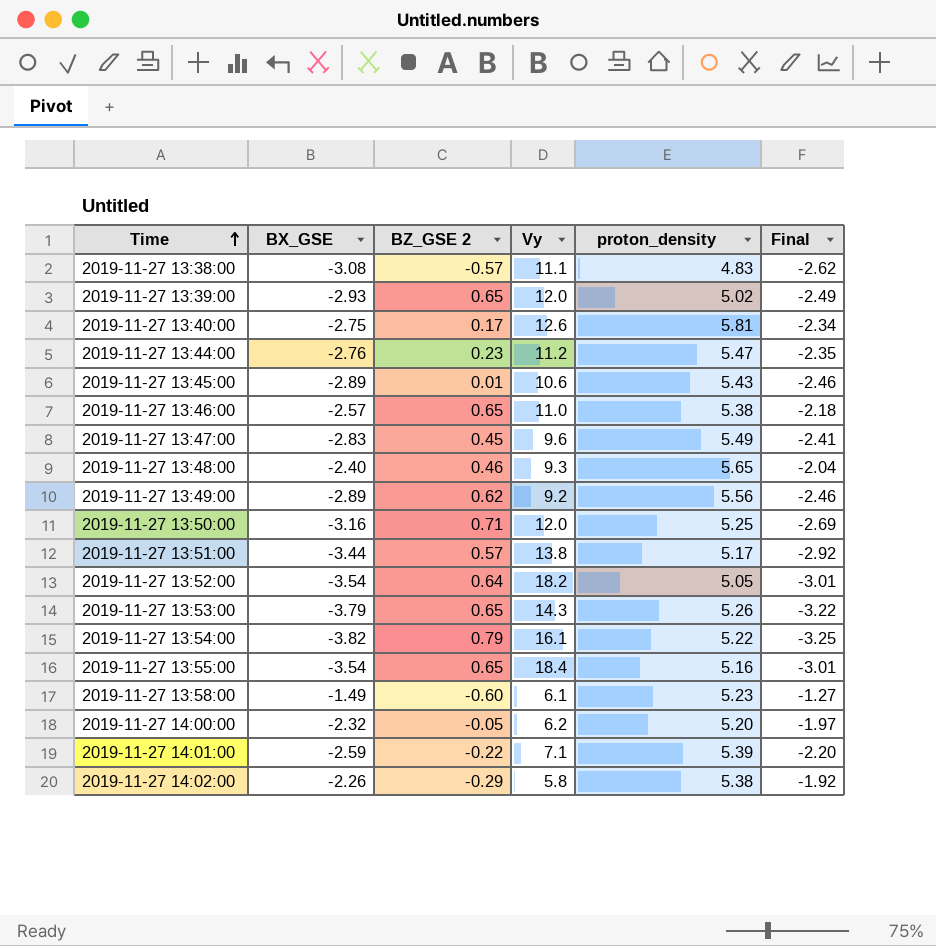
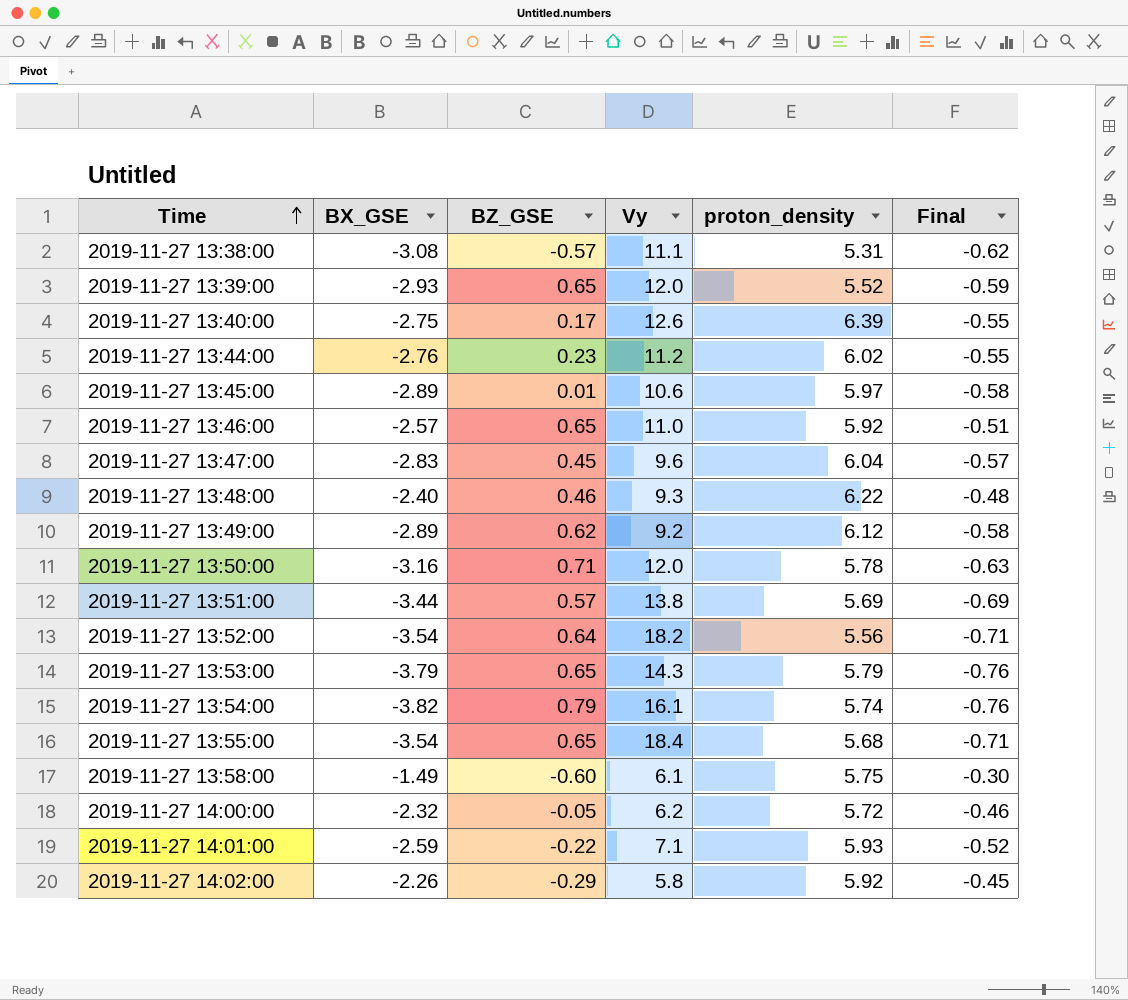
column name: BZ_GSE 2 -> BZ_GSE
column Final | formula: [BX_GSE] * 0.85 -> [BX_GSE] * 0.2
2019-11-27 13:38:00 | proton_density: 4.83 -> 5.31
2019-11-27 13:39:00 | proton_density: 5.02 -> 5.52
2019-11-27 13:40:00 | proton_density: 5.81 -> 6.39
2019-11-27 13:44:00 | proton_density: 5.47 -> 6.02
2019-11-27 13:45:00 | proton_density: 5.43 -> 5.97
2019-11-27 13:46:00 | proton_density: 5.38 -> 5.92
2019-11-27 13:47:00 | proton_density: 5.49 -> 6.04
2019-11-27 13:48:00 | proton_density: 5.65 -> 6.22
2019-11-27 13:49:00 | proton_density: 5.56 -> 6.12
2019-11-27 13:50:00 | proton_density: 5.25 -> 5.78
2019-11-27 13:51:00 | proton_density: 5.17 -> 5.69
2019-11-27 13:52:00 | proton_density: 5.05 -> 5.56
2019-11-27 13:53:00 | proton_density: 5.26 -> 5.79
2019-11-27 13:54:00 | proton_density: 5.22 -> 5.74
2019-11-27 13:55:00 | proton_density: 5.16 -> 5.68
2019-11-27 13:58:00 | proton_density: 5.23 -> 5.75
2019-11-27 14:00:00 | proton_density: 5.20 -> 5.72
2019-11-27 14:01:00 | proton_density: 5.39 -> 5.93
2019-11-27 14:02:00 | proton_density: 5.38 -> 5.92

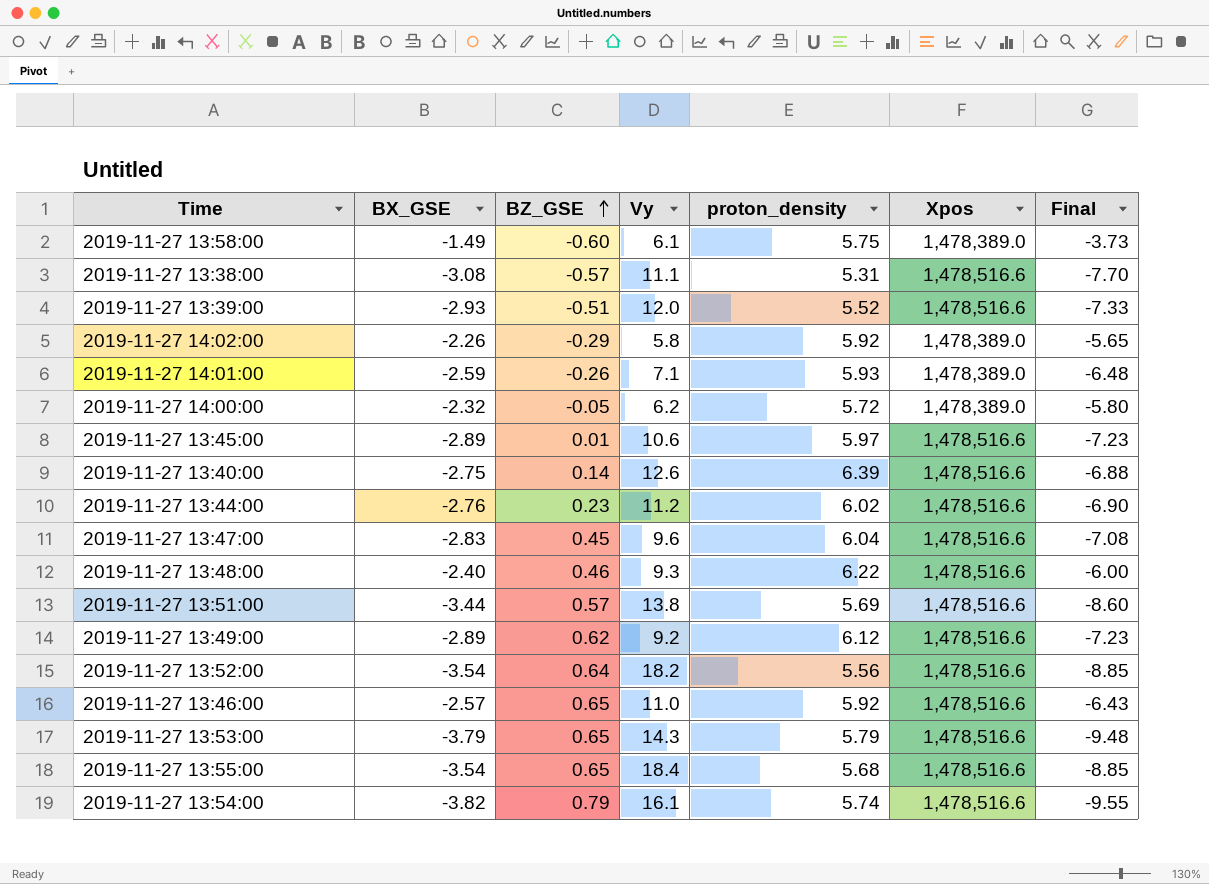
row order: Time ascending -> BZ_GSE ascending
column Xpos | position: none -> 6
column Final | formula: [BX_GSE] * 0.2 -> [BX_GSE] * 2.5
row 2019-11-27 13:50:00: -3.16 | 0.71 | 12.0 | 5.78 | -0.63 -> none
2019-11-27 13:39:00 | BZ_GSE: 0.65 -> -0.51
2019-11-27 14:01:00 | BZ_GSE: -0.22 -> -0.26
2019-11-27 13:40:00 | BZ_GSE: 0.17 -> 0.14

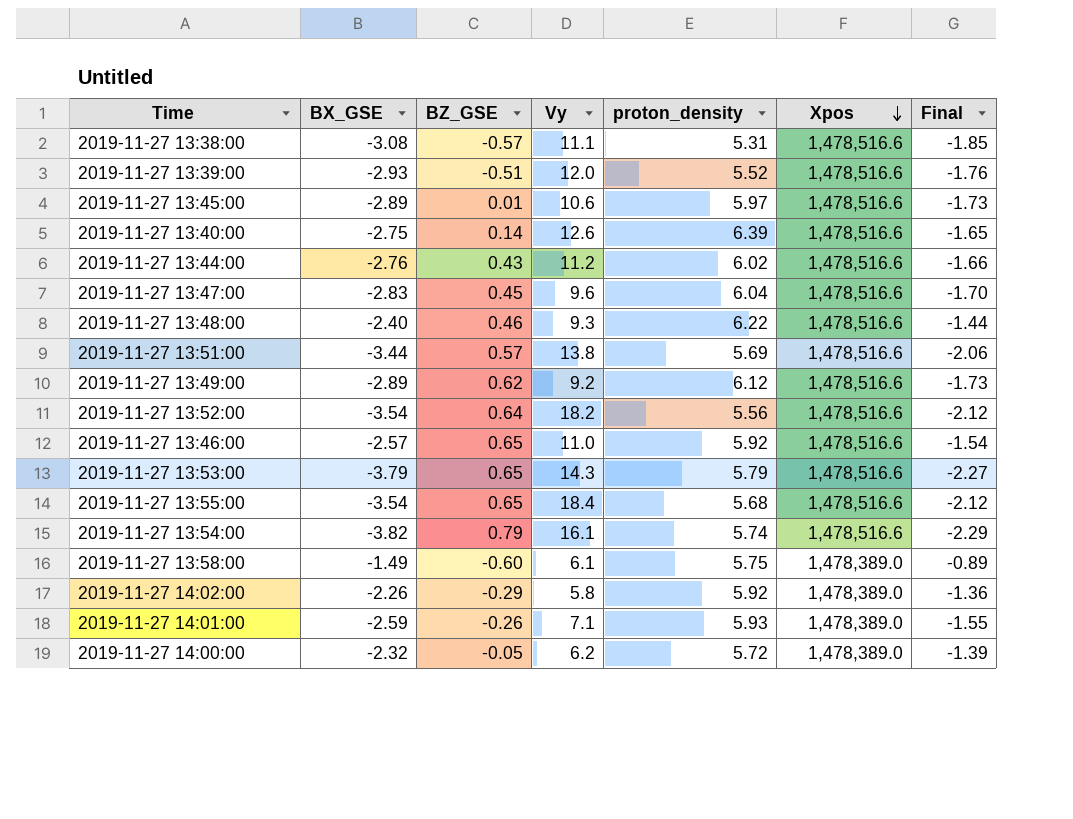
row order: BZ_GSE ascending -> Xpos descending
column Final | formula: [BX_GSE] * 2.5 -> [BX_GSE] * 0.6
2019-11-27 13:44:00 | BZ_GSE: 0.23 -> 0.43

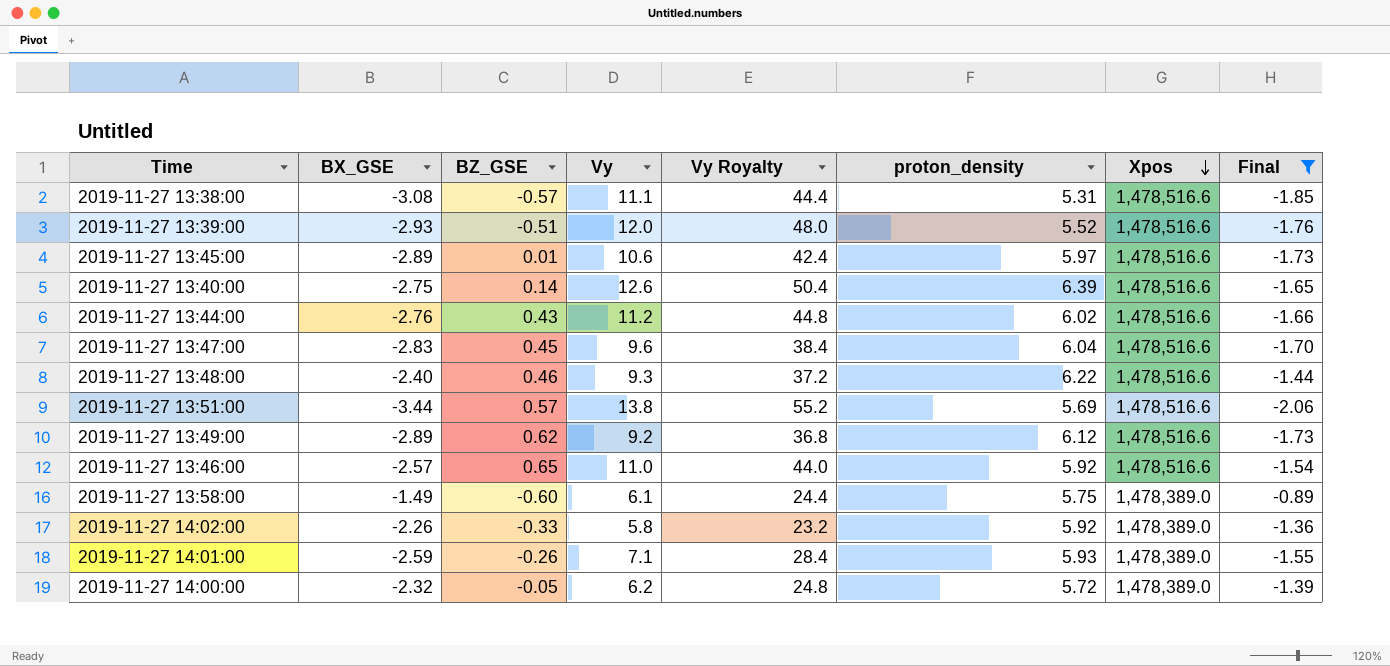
filter: none -> Final >= -2.06
column Vy Royalty | formula: none -> [Vy] * 4
2019-11-27 14:02:00 | BZ_GSE: -0.29 -> -0.33

